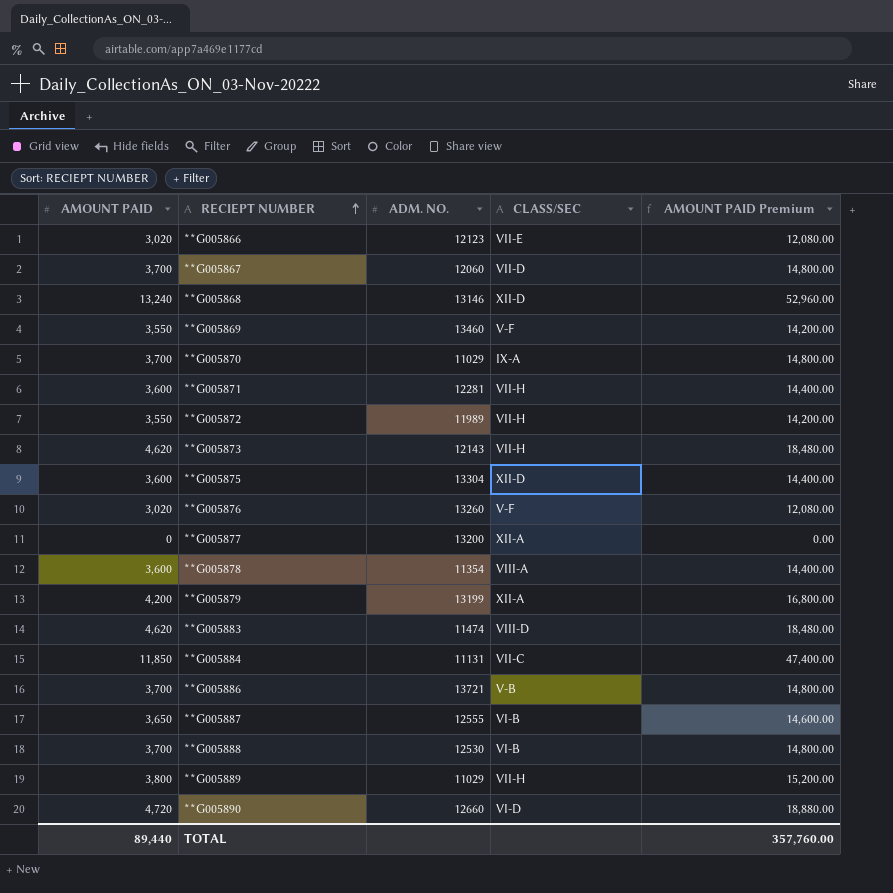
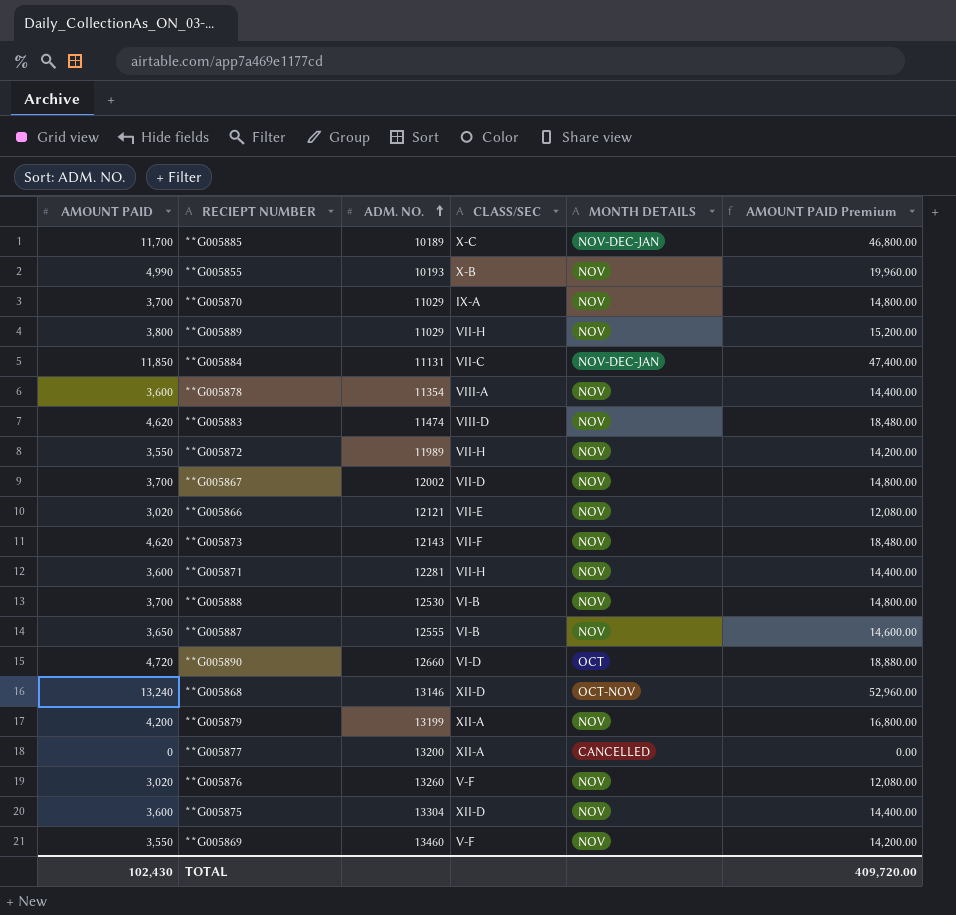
row order: RECIEPT NUMBER ascending -> ADM. NO. ascending
column MONTH DETAILS | position: none -> 5
row **G005886: 3,700 | 13721 | V-B | 14,800.00 -> none
row **G005885: none -> 11,700 | 10189 | X-C | NOV-DEC-JAN | 46,800.00
row **G005855: none -> 4,990 | 10193 | X-B | NOV | 19,960.00
**G005867 | ADM. NO.: 12060 -> 12002
**G005866 | ADM. NO.: 12123 -> 12121
**G005873 | CLASS/SEC: VII-H -> VII-F
TOTAL | AMOUNT PAID: 89,440 -> 102,430
TOTAL | AMOUNT PAID Premium: 357,760.00 -> 409,720.00

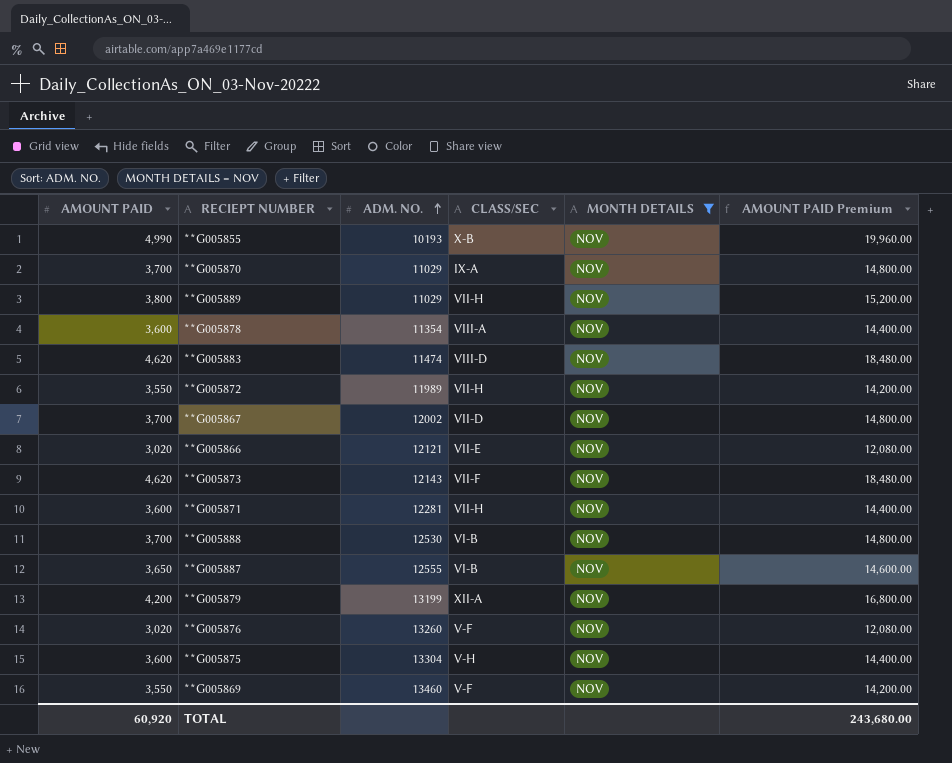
filter: none -> MONTH DETAILS = NOV
**G005875 | CLASS/SEC: XII-D -> V-H
TOTAL | AMOUNT PAID: 102,430 -> 60,920
TOTAL | AMOUNT PAID Premium: 409,720.00 -> 243,680.00

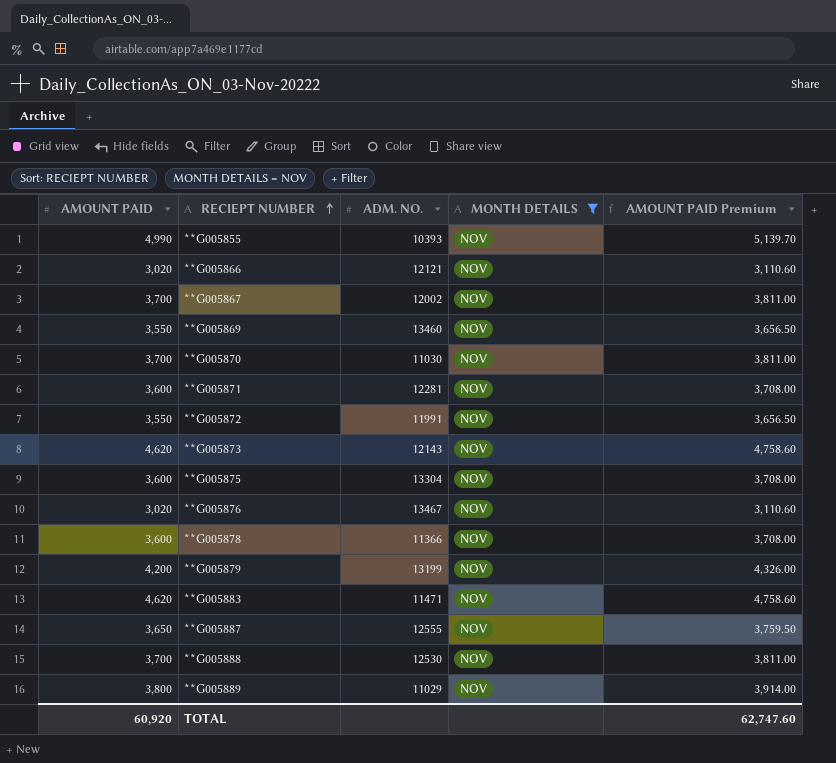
row order: ADM. NO. ascending -> RECIEPT NUMBER ascending
column CLASS/SEC | position: 4 -> none
column AMOUNT PAID Premium | formula: [AMOUNT PAID] * 4 -> [AMOUNT PAID] * 1.03
**G005855 | ADM. NO.: 10193 -> 10393
**G005870 | ADM. NO.: 11029 -> 11030
**G005872 | ADM. NO.: 11989 -> 11991
**G005876 | ADM. NO.: 13260 -> 13467
**G005878 | ADM. NO.: 11354 -> 11366
**G005883 | ADM. NO.: 11474 -> 11471
TOTAL | AMOUNT PAID Premium: 243,680.00 -> 62,747.60

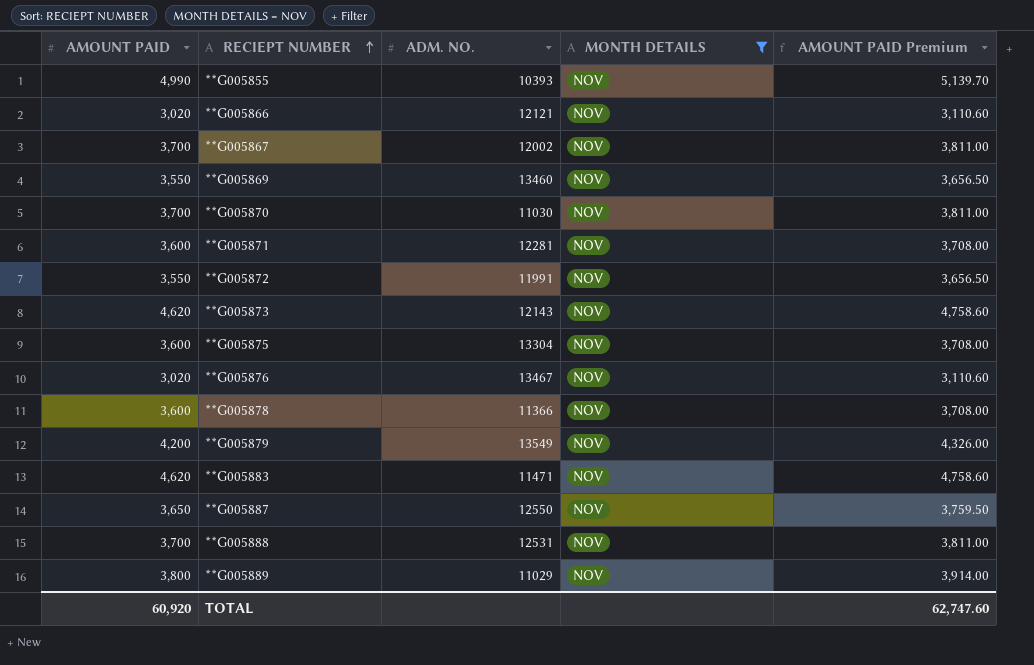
**G005879 | ADM. NO.: 13199 -> 13549
**G005887 | ADM. NO.: 12555 -> 12550
**G005888 | ADM. NO.: 12530 -> 12531

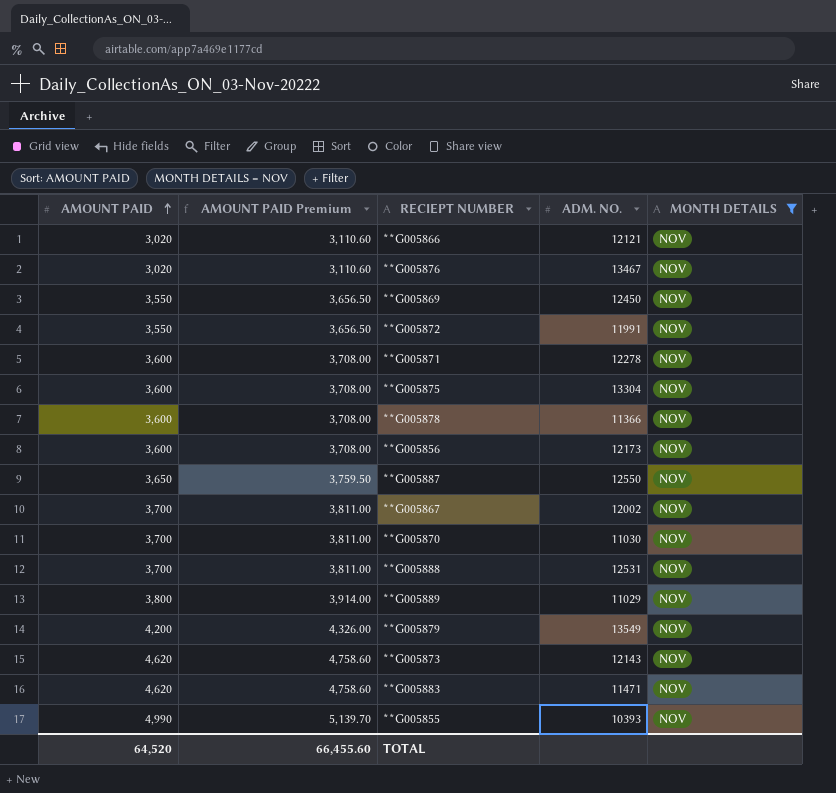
row order: RECIEPT NUMBER ascending -> AMOUNT PAID ascending
column AMOUNT PAID Premium | position: 5 -> 2
**G005869 | ADM. NO.: 13460 -> 12450
**G005871 | ADM. NO.: 12281 -> 12278
row **G005856: none -> 3,600 | 3,708.00 | 12173 | NOV
TOTAL | AMOUNT PAID: 60,920 -> 64,520
TOTAL | AMOUNT PAID Premium: 62,747.60 -> 66,455.60

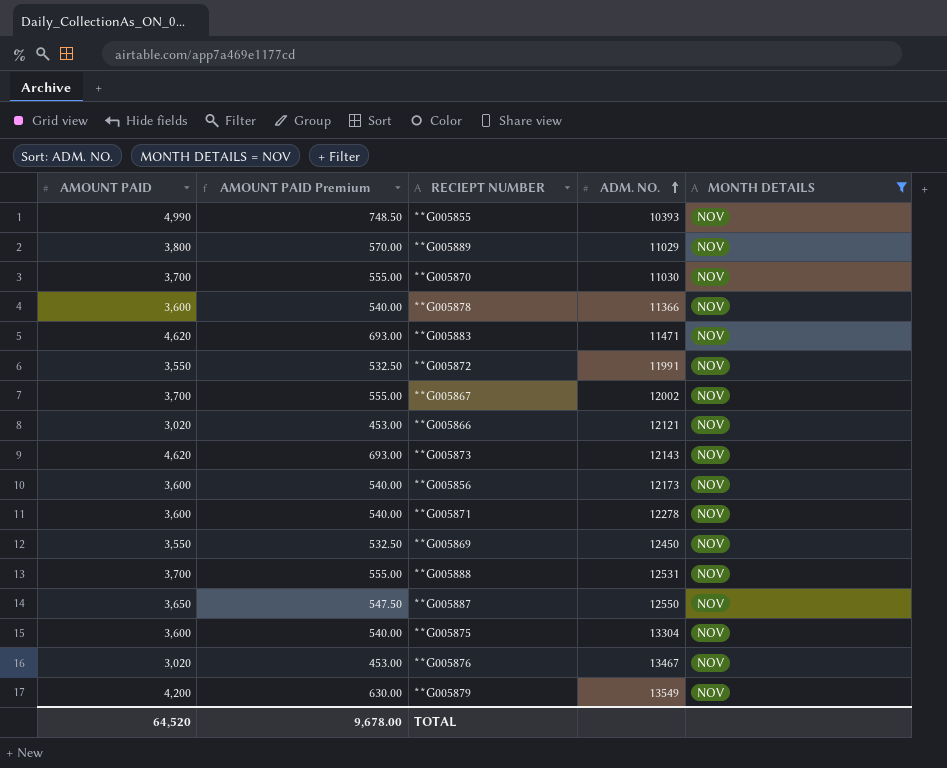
row order: AMOUNT PAID ascending -> ADM. NO. ascending
column AMOUNT PAID Premium | formula: [AMOUNT PAID] * 1.03 -> [AMOUNT PAID] * 0.15
TOTAL | AMOUNT PAID Premium: 66,455.60 -> 9,678.00

